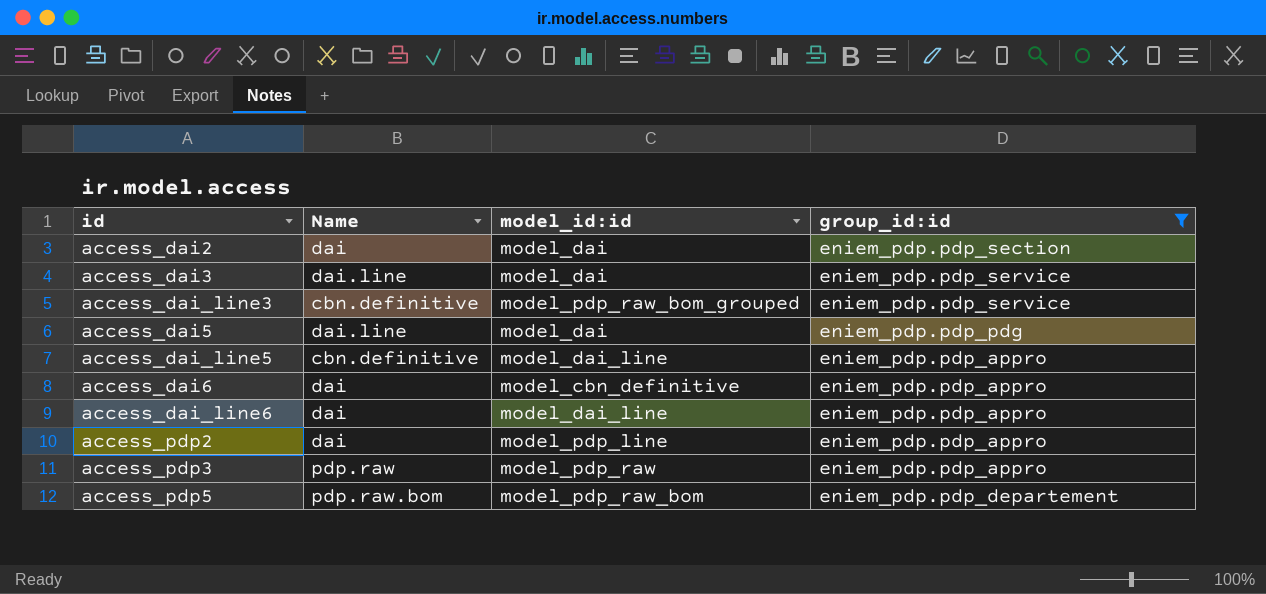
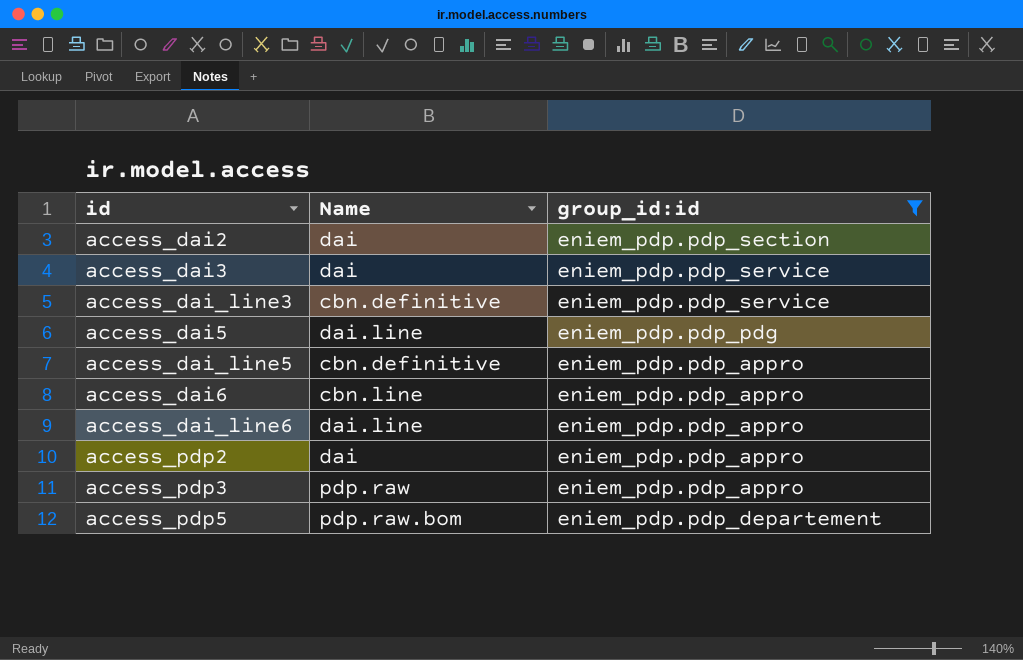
column model_id:id | position: 3 -> none
access_dai3 | Name: dai.line -> dai
access_dai6 | Name: dai -> cbn.line
access_dai_line6 | Name: dai -> dai.line

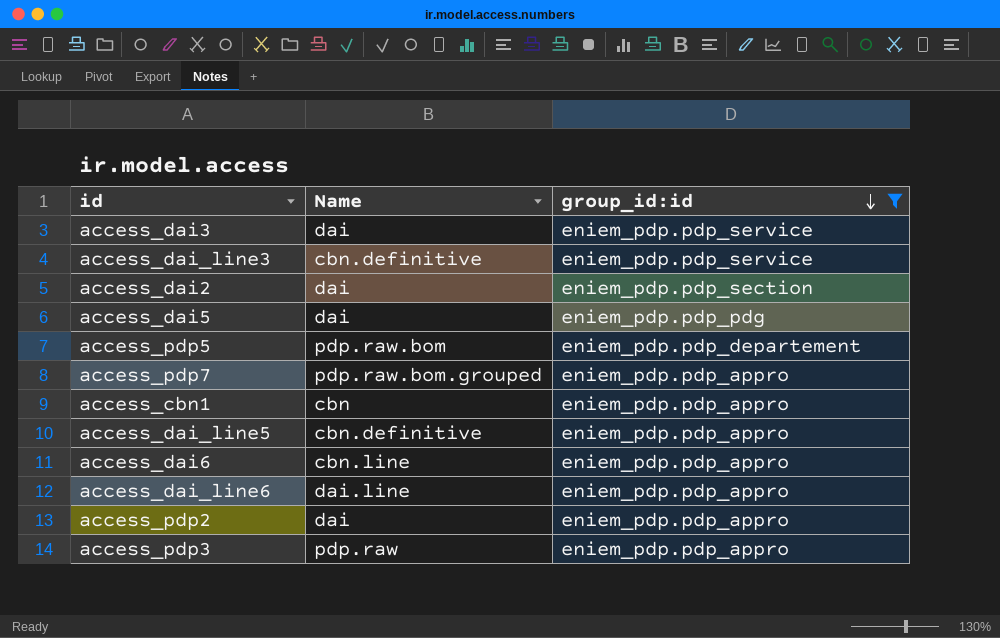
row order: none -> group_id:id descending
access_dai5 | Name: dai.line -> dai
row access_pdp7: none -> pdp.raw.bom.grouped | eniem_pdp.pdp_appro
row access_cbn1: none -> cbn | eniem_pdp.pdp_appro

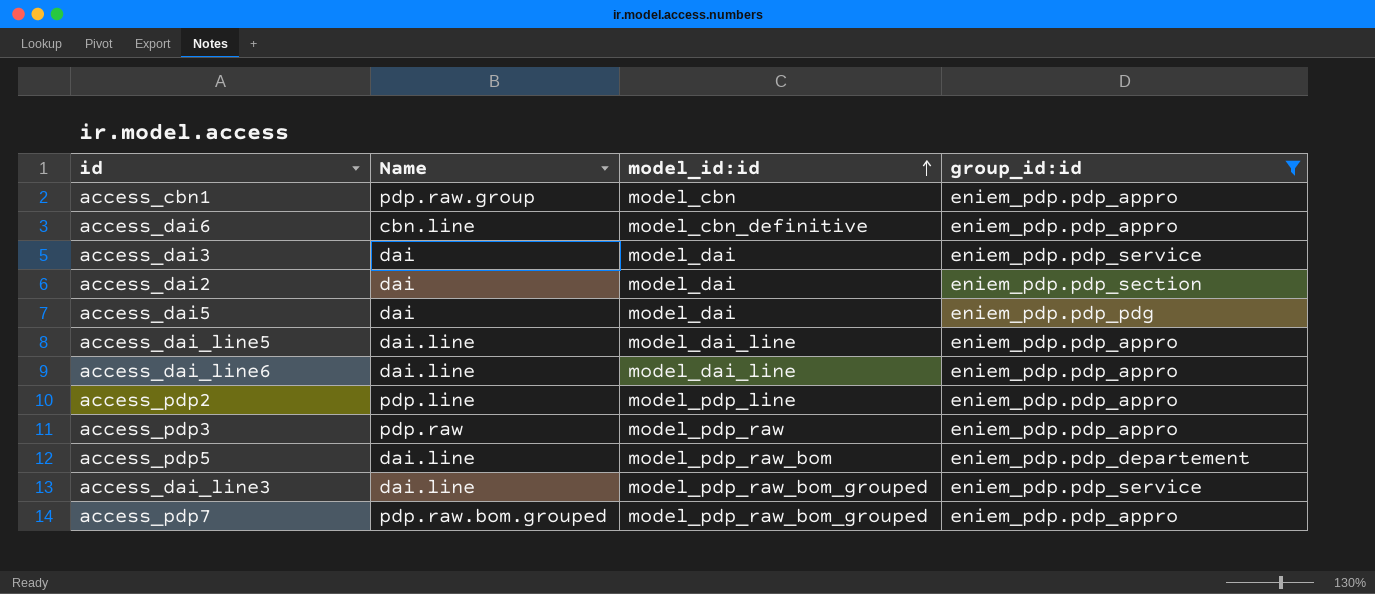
row order: group_id:id descending -> model_id:id ascending
column model_id:id | position: none -> 3
access_cbn1 | Name: cbn -> pdp.raw.group
access_dai_line5 | Name: cbn.definitive -> dai.line
access_pdp2 | Name: dai -> pdp.line
access_pdp5 | Name: pdp.raw.bom -> dai.line
access_dai_line3 | Name: cbn.definitive -> dai.line

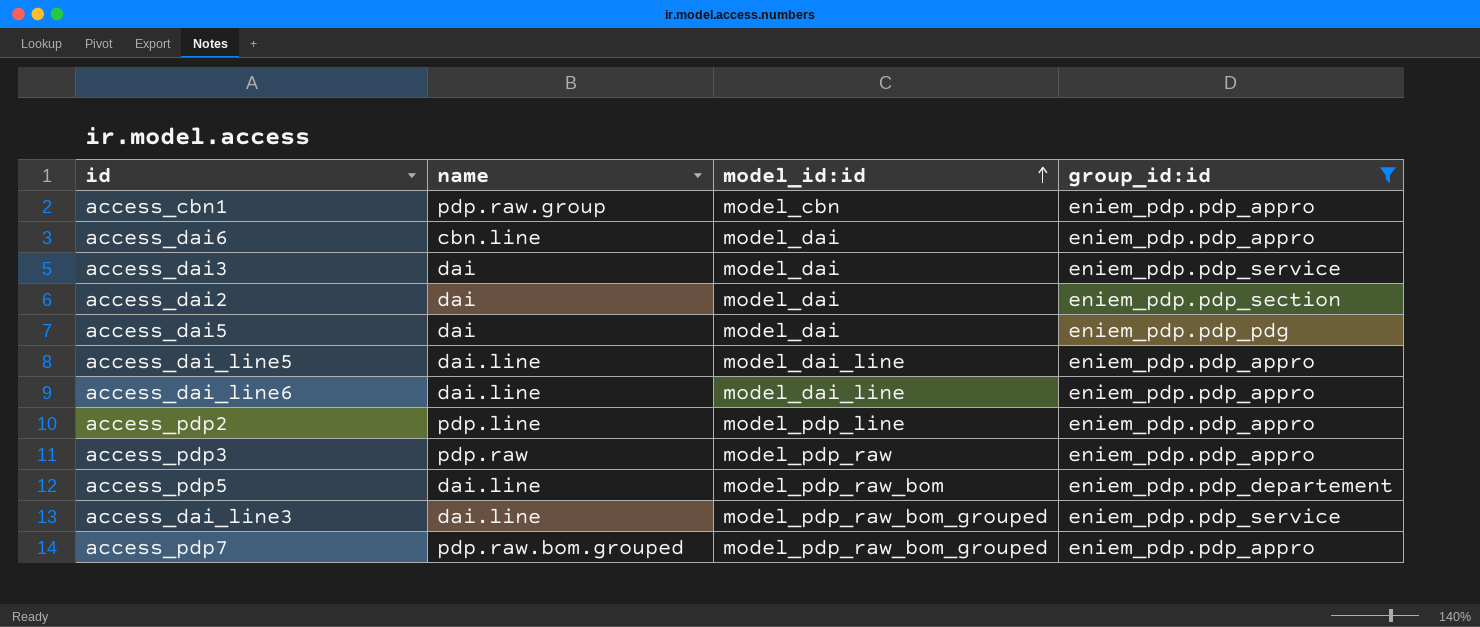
column name: Name -> name
access_dai6 | model_id:id: model_cbn_definitive -> model_dai

